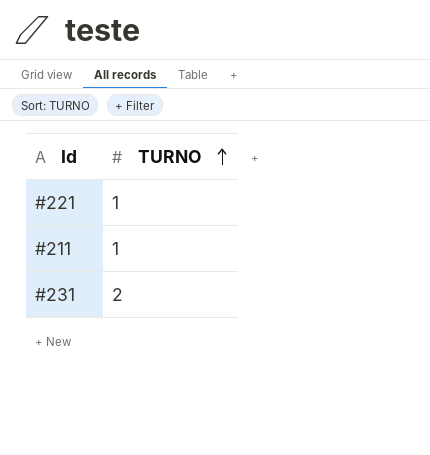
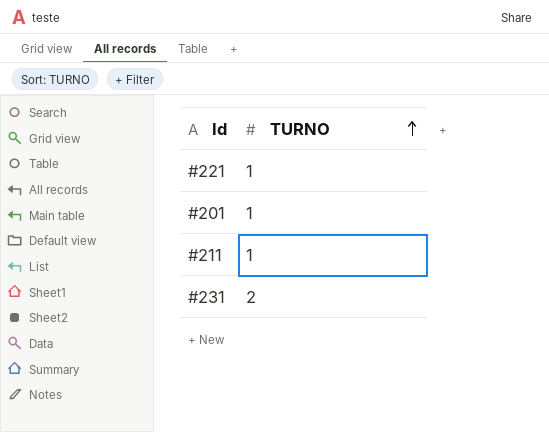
row #201: none -> 1

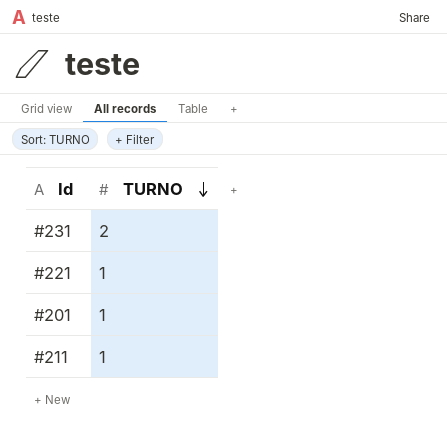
row order: TURNO ascending -> TURNO descending

